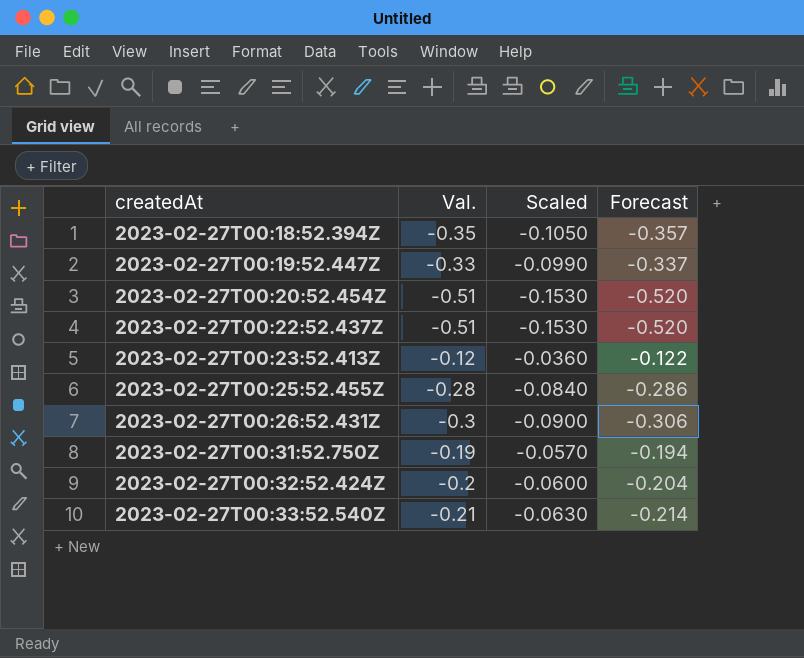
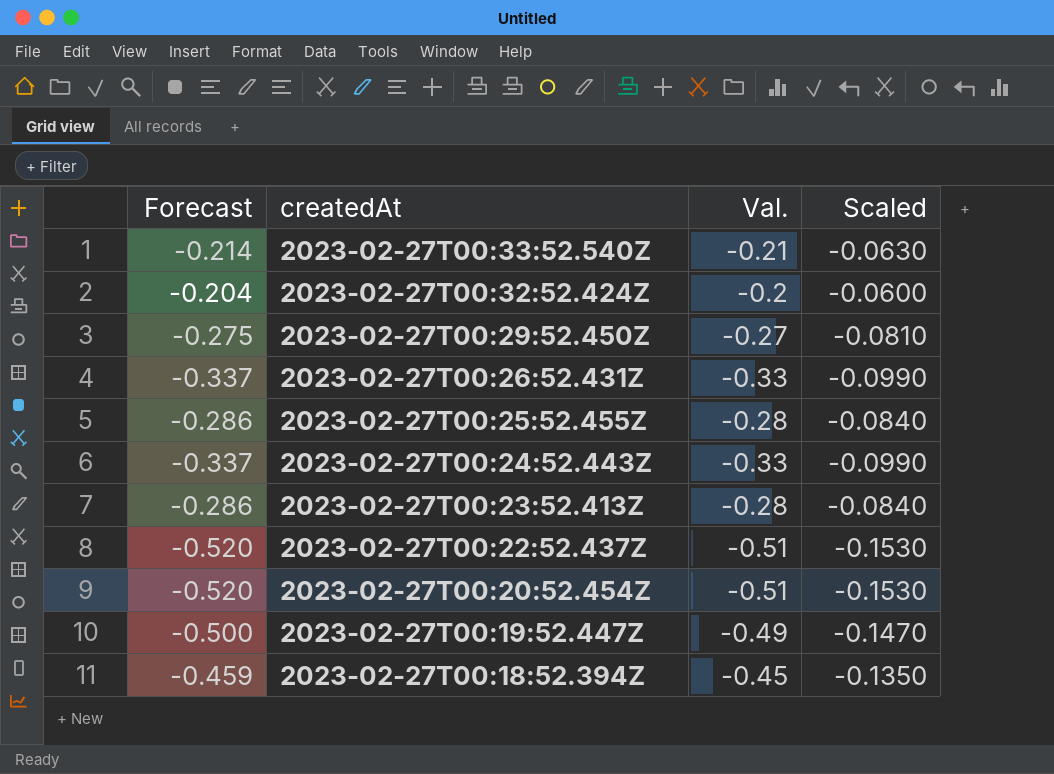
row order: createdAt ascending -> createdAt descending
column Forecast | position: 4 -> 1
row 2023-02-27T00:31:52.750Z: -0.19 | -0.0570 | -0.194 -> none
row 2023-02-27T00:29:52.450Z: none -> -0.275 | -0.27 | -0.0810
2023-02-27T00:26:52.431Z | Forecast: -0.306 -> -0.337
2023-02-27T00:26:52.431Z | Val.: -0.3 -> -0.33
2023-02-27T00:26:52.431Z | Scaled: -0.0900 -> -0.0990
row 2023-02-27T00:24:52.443Z: none -> -0.337 | -0.33 | -0.0990
2023-02-27T00:23:52.413Z | Forecast: -0.122 -> -0.286
2023-02-27T00:23:52.413Z | Val.: -0.12 -> -0.28
2023-02-27T00:23:52.413Z | Scaled: -0.0360 -> -0.0840
2023-02-27T00:19:52.447Z | Forecast: -0.337 -> -0.500
2023-02-27T00:19:52.447Z | Val.: -0.33 -> -0.49
2023-02-27T00:19:52.447Z | Scaled: -0.0990 -> -0.1470
2023-02-27T00:18:52.394Z | Forecast: -0.357 -> -0.459
2023-02-27T00:18:52.394Z | Val.: -0.35 -> -0.45
2023-02-27T00:18:52.394Z | Scaled: -0.1050 -> -0.1350

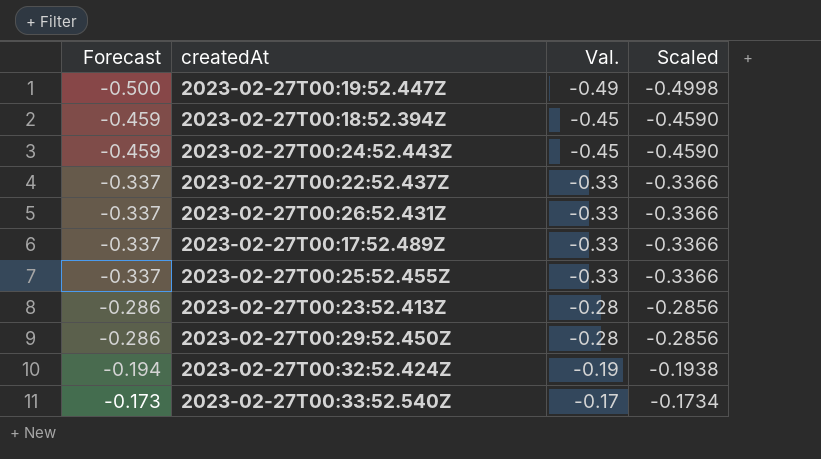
row order: createdAt descending -> Forecast ascending
column Scaled | formula: [Val.] * 0.3 -> [Val.] * 1.02
row 2023-02-27T00:20:52.454Z: -0.520 | -0.51 | -0.1530 -> none
2023-02-27T00:24:52.443Z | Forecast: -0.337 -> -0.459
2023-02-27T00:24:52.443Z | Val.: -0.33 -> -0.45
2023-02-27T00:22:52.437Z | Forecast: -0.520 -> -0.337
2023-02-27T00:22:52.437Z | Val.: -0.51 -> -0.33
row 2023-02-27T00:17:52.489Z: none -> -0.337 | -0.33 | -0.3366
2023-02-27T00:25:52.455Z | Forecast: -0.286 -> -0.337
2023-02-27T00:25:52.455Z | Val.: -0.28 -> -0.33
2023-02-27T00:29:52.450Z | Forecast: -0.275 -> -0.286
2023-02-27T00:29:52.450Z | Val.: -0.27 -> -0.28
2023-02-27T00:32:52.424Z | Forecast: -0.204 -> -0.194
2023-02-27T00:32:52.424Z | Val.: -0.2 -> -0.19
2023-02-27T00:33:52.540Z | Forecast: -0.214 -> -0.173
2023-02-27T00:33:52.540Z | Val.: -0.21 -> -0.17

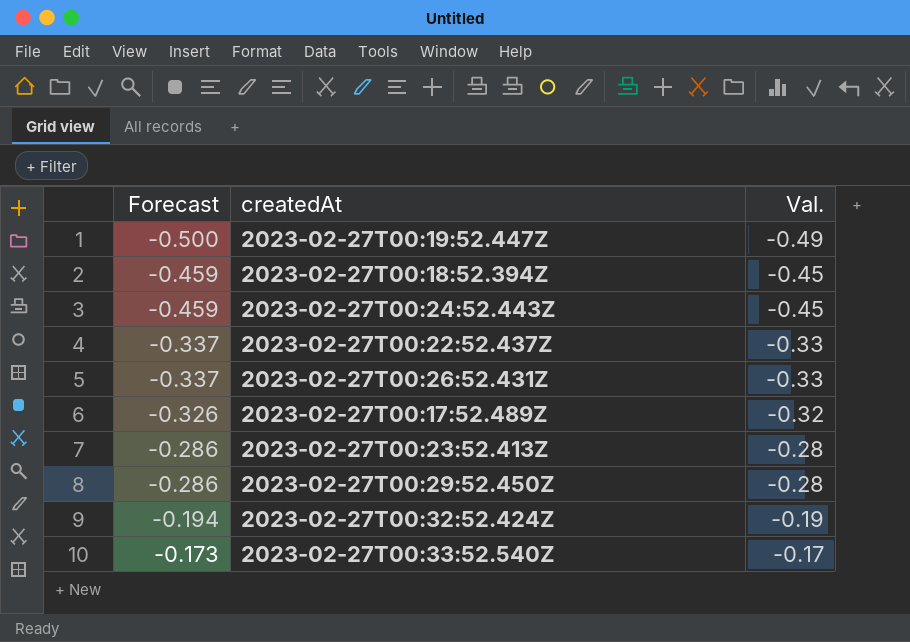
column Scaled | formula: [Val.] * 1.02 -> none
row 2023-02-27T00:25:52.455Z: -0.337 | -0.33 | -0.3366 -> none
2023-02-27T00:17:52.489Z | Forecast: -0.337 -> -0.326
2023-02-27T00:17:52.489Z | Val.: -0.33 -> -0.32

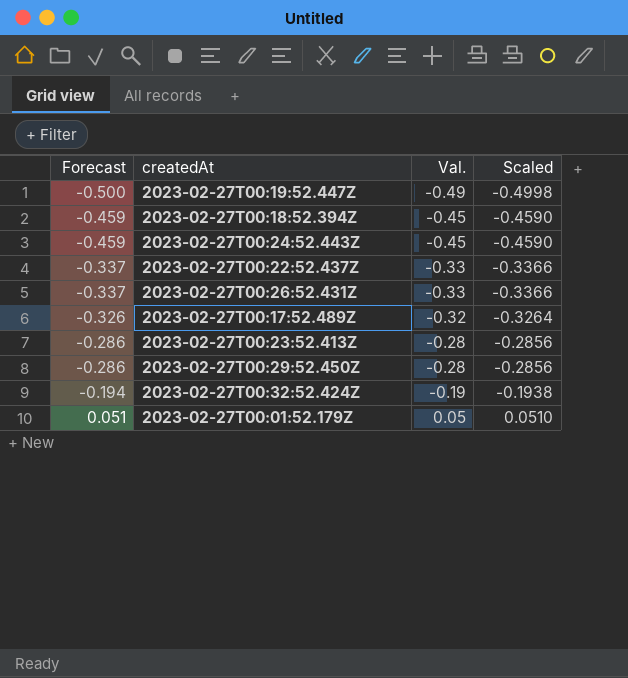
column Scaled | formula: none -> [Val.] * 1.02
row 2023-02-27T00:33:52.540Z: -0.173 | -0.17 -> none
row 2023-02-27T00:01:52.179Z: none -> 0.051 | 0.05 | 0.0510

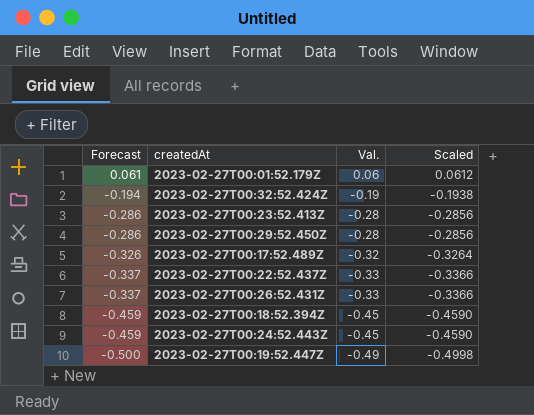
row order: Forecast ascending -> Forecast descending
2023-02-27T00:01:52.179Z | Forecast: 0.051 -> 0.061
2023-02-27T00:01:52.179Z | Val.: 0.05 -> 0.06
2023-02-27T00:01:52.179Z | Scaled: 0.0510 -> 0.0612

